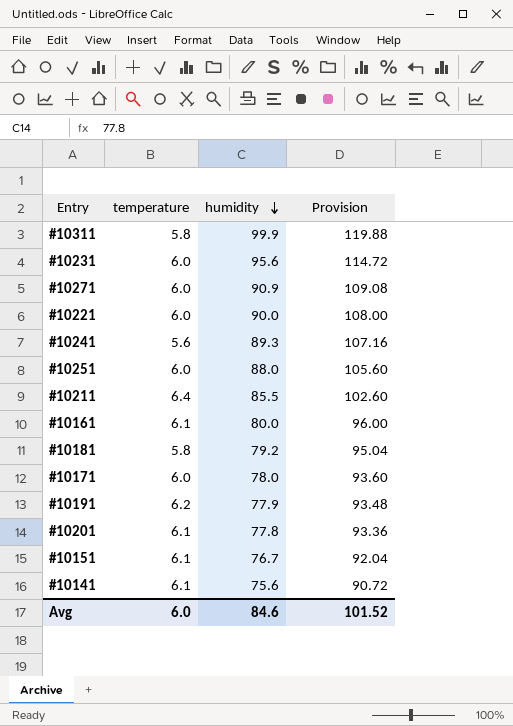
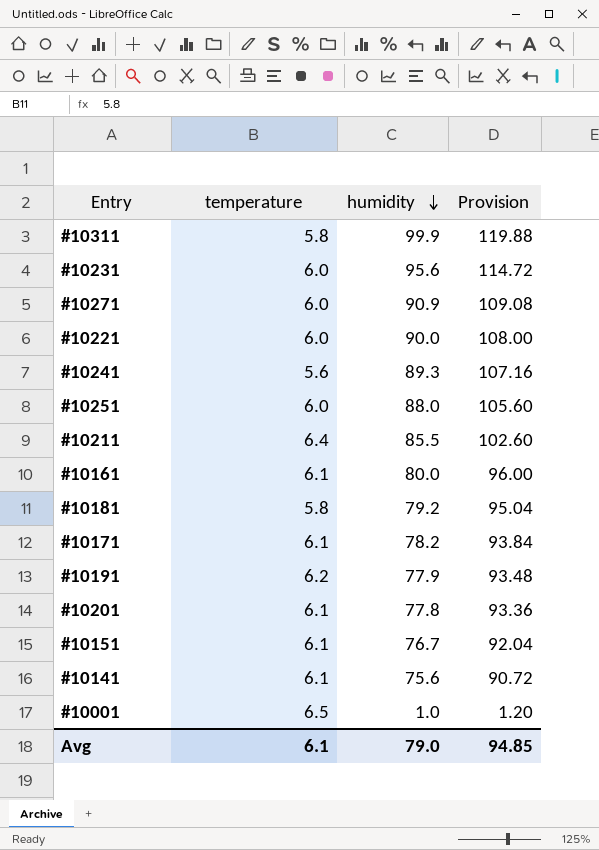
#10171 | temperature: 6.0 -> 6.1
#10171 | humidity: 78.0 -> 78.2
#10171 | Provision: 93.60 -> 93.84
row #10001: none -> 6.5 | 1.0 | 1.20
Avg | temperature: 6.0 -> 6.1
Avg | humidity: 84.6 -> 79.0
Avg | Provision: 101.52 -> 94.85

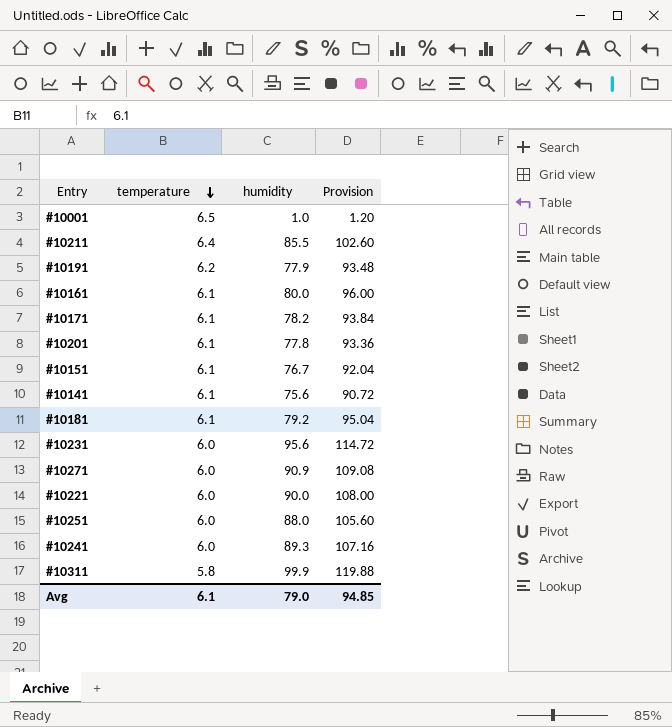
row order: humidity descending -> temperature descending
#10181 | temperature: 5.8 -> 6.1
#10241 | temperature: 5.6 -> 6.0

